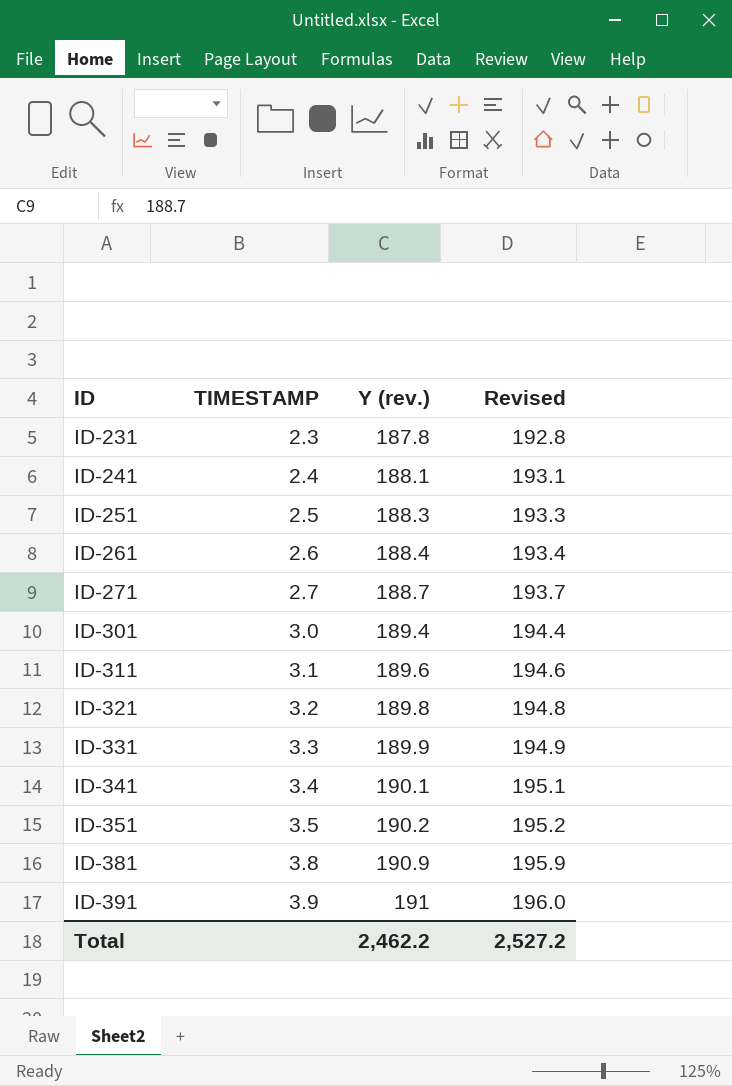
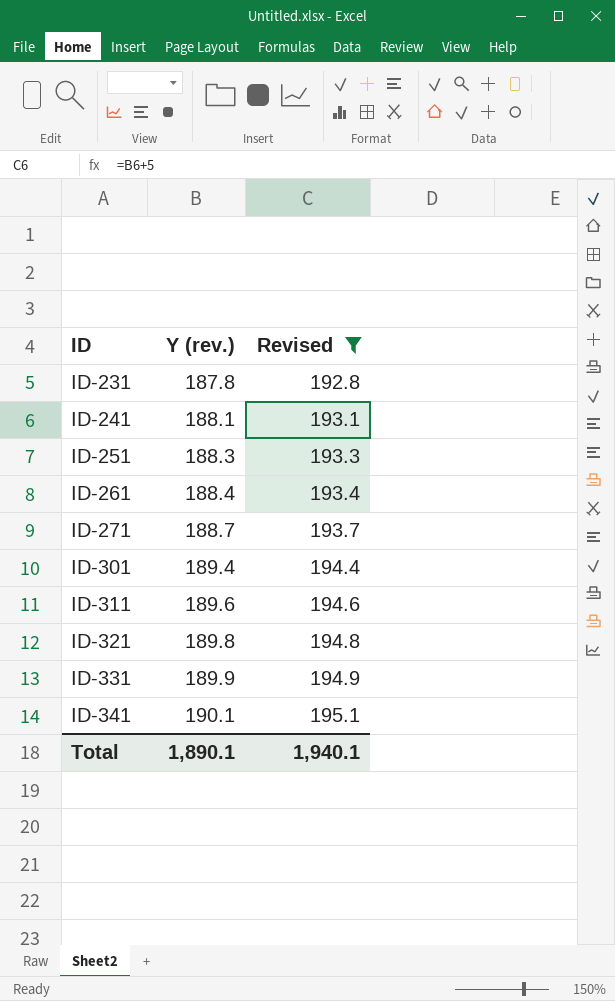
filter: none -> Revised <= 195.1
column TIMESTAMP | position: 2 -> none
Total | Y (rev.): 2,462.2 -> 1,890.1
Total | Revised: 2,527.2 -> 1,940.1

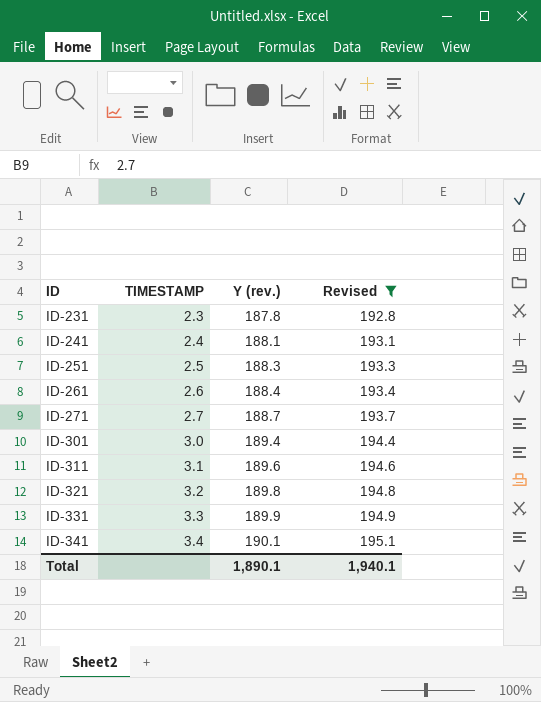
column TIMESTAMP | position: none -> 2

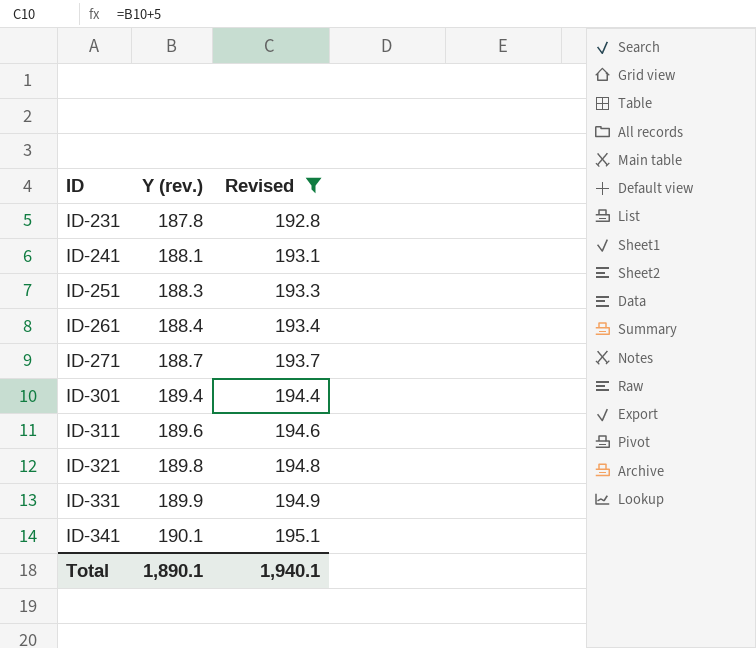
column TIMESTAMP | position: 2 -> none

